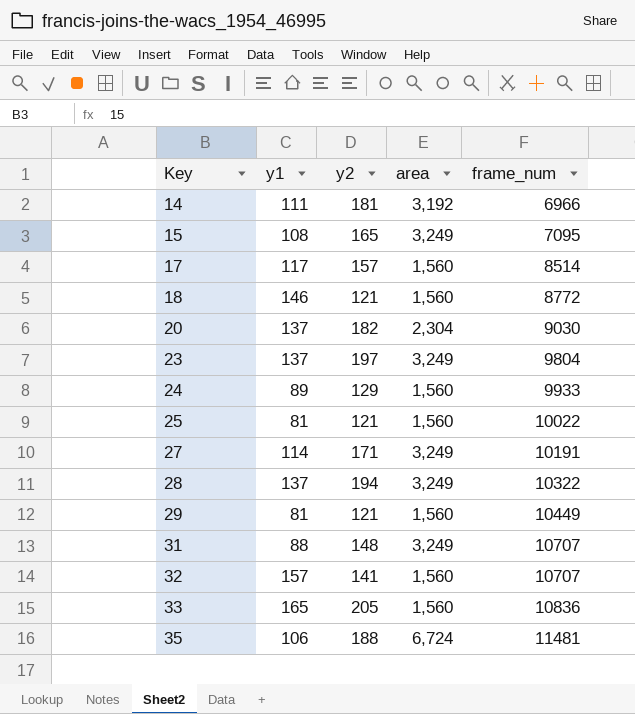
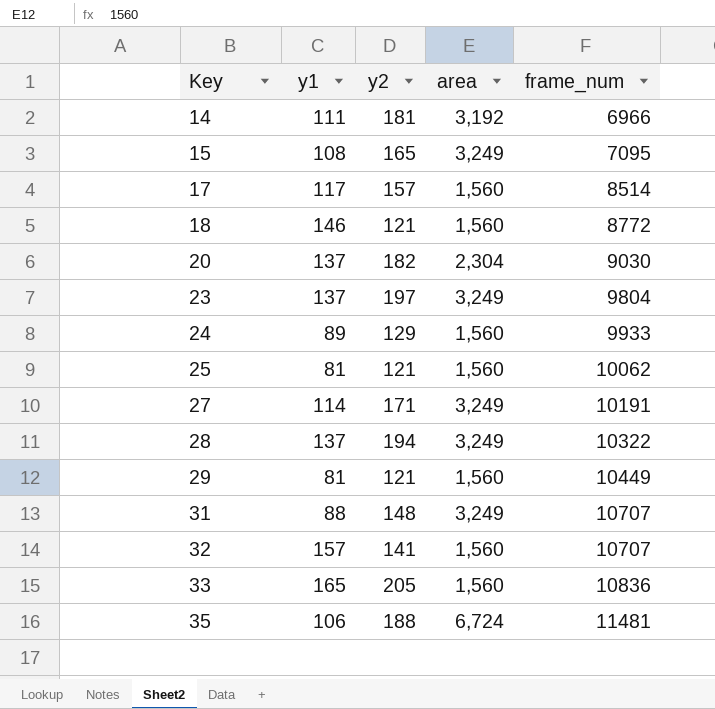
25 | frame_num: 10022 -> 10062

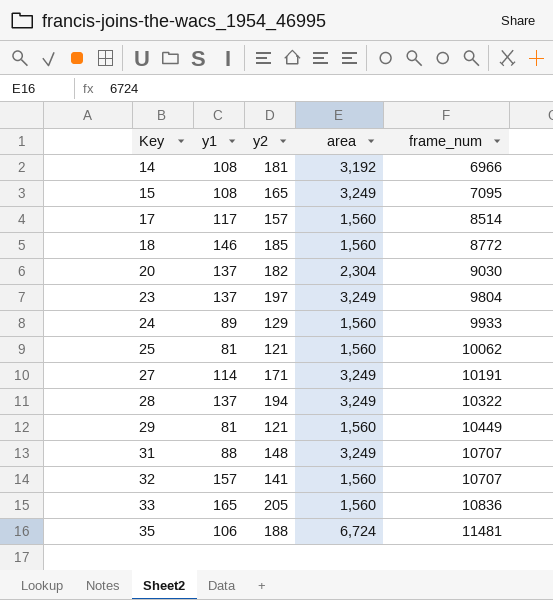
14 | y1: 111 -> 108
18 | y2: 121 -> 185

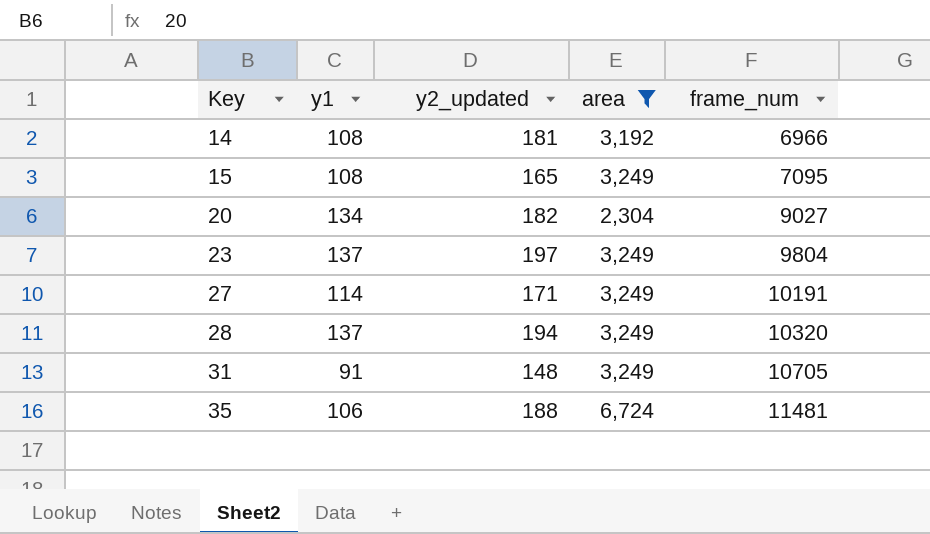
filter: none -> area != 1,560
column name: y2 -> y2_updated
20 | y1: 137 -> 134
20 | frame_num: 9030 -> 9027
28 | frame_num: 10322 -> 10320
31 | y1: 88 -> 91
31 | frame_num: 10707 -> 10705

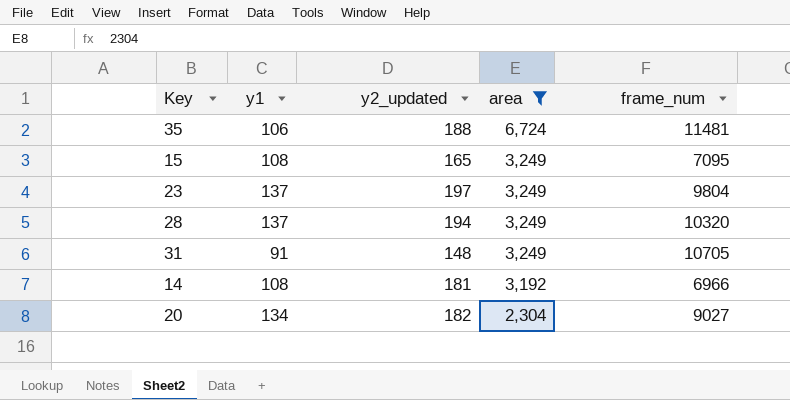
row order: Key ascending -> area descending
row 27: 114 | 171 | 3,249 | 10191 -> none

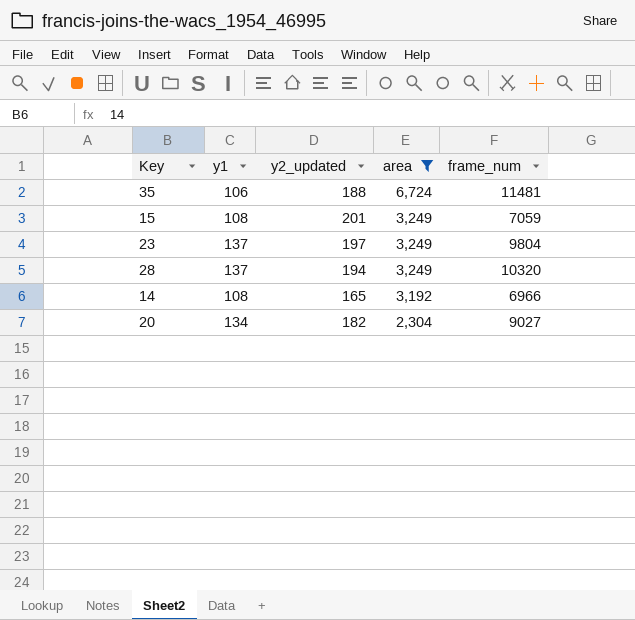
row 31: 91 | 148 | 3,249 | 10705 -> none
15 | y2_updated: 165 -> 201
15 | frame_num: 7095 -> 7059
14 | y2_updated: 181 -> 165

